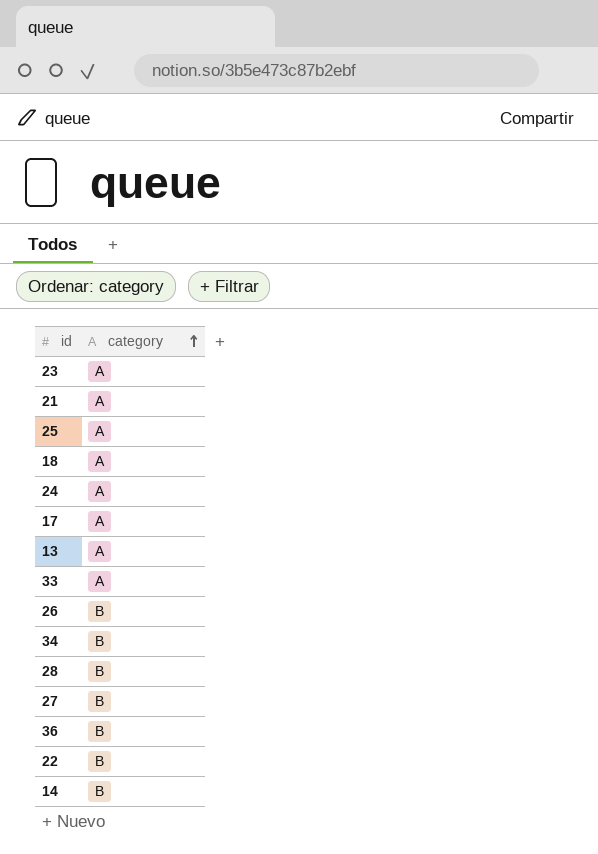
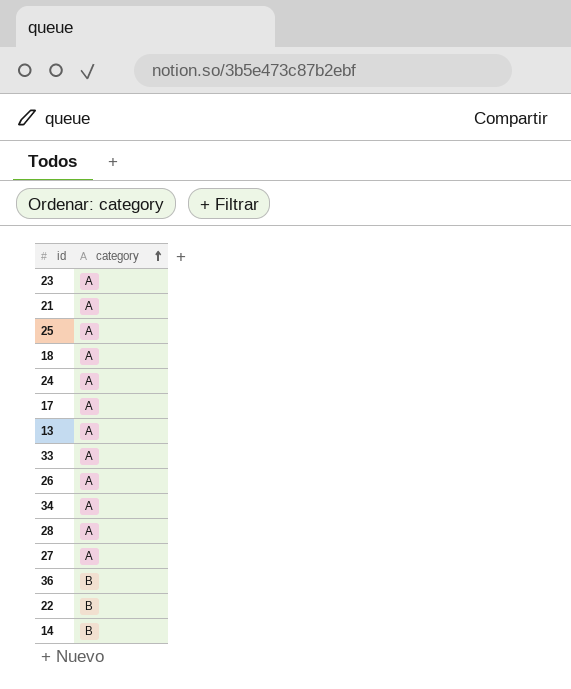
26 | category: B -> A
34 | category: B -> A
28 | category: B -> A
27 | category: B -> A

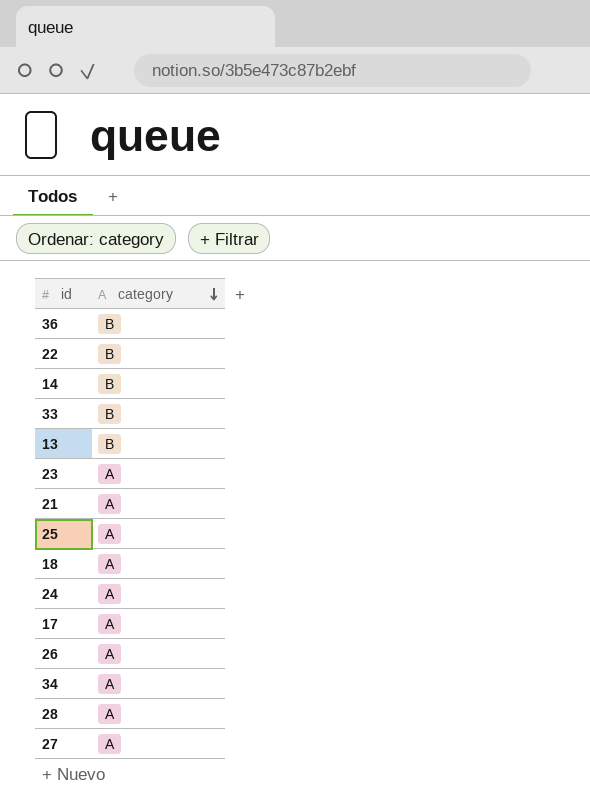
row order: category ascending -> category descending
33 | category: A -> B
13 | category: A -> B

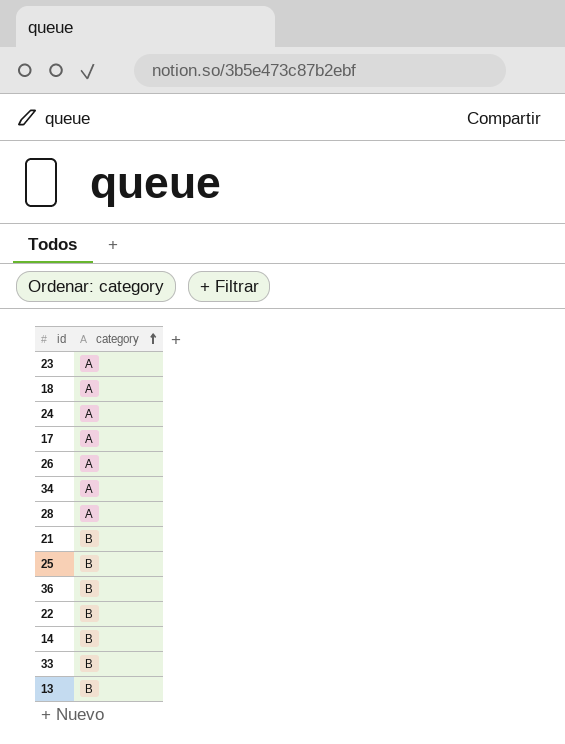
row order: category descending -> category ascending
row 27: A -> none
21 | category: A -> B
25 | category: A -> B

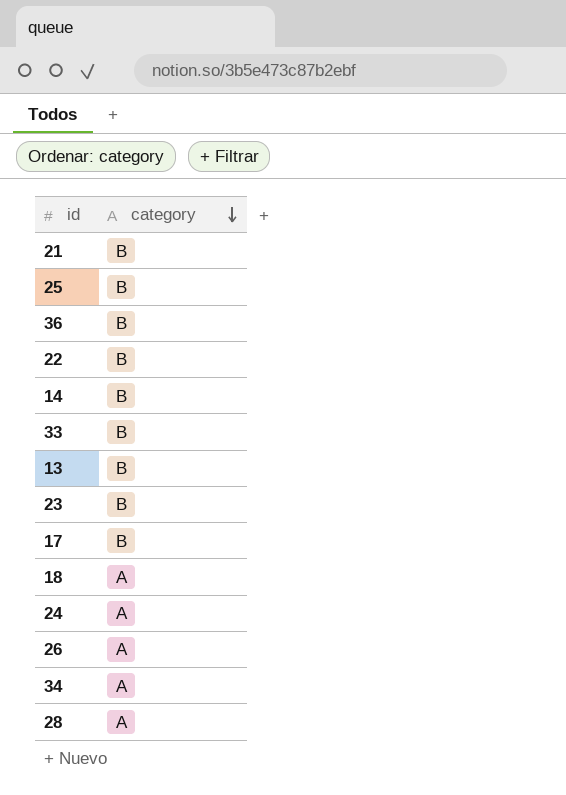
row order: category ascending -> category descending
23 | category: A -> B
17 | category: A -> B

